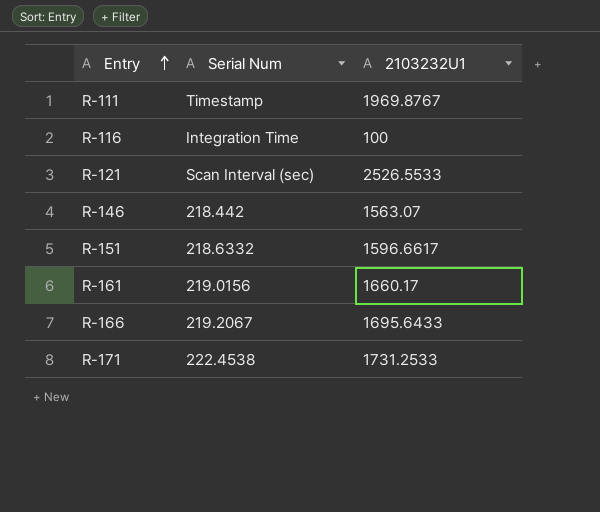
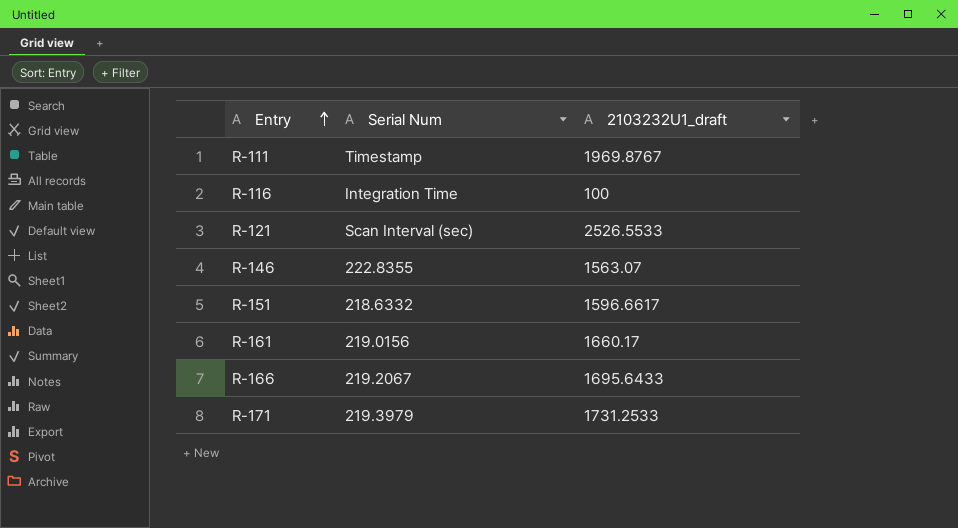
column name: 2103232U1 -> 2103232U1_draft
R-146 | Serial Num: 218.442 -> 222.8355
R-171 | Serial Num: 222.4538 -> 219.3979

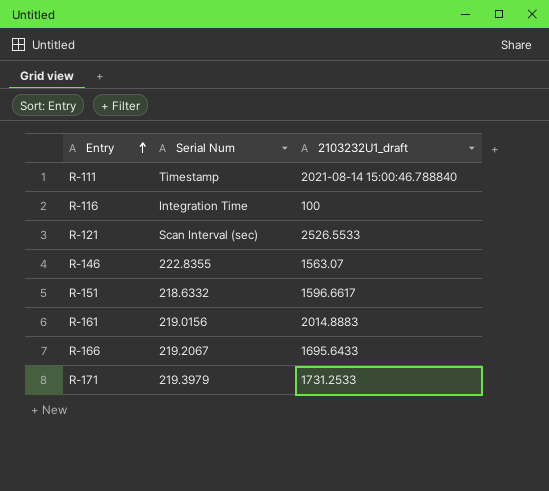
R-111 | 2103232U1_draft: 1969.8767 -> 2021-08-14 15:00:46.788840
R-161 | 2103232U1_draft: 1660.17 -> 2014.8883

